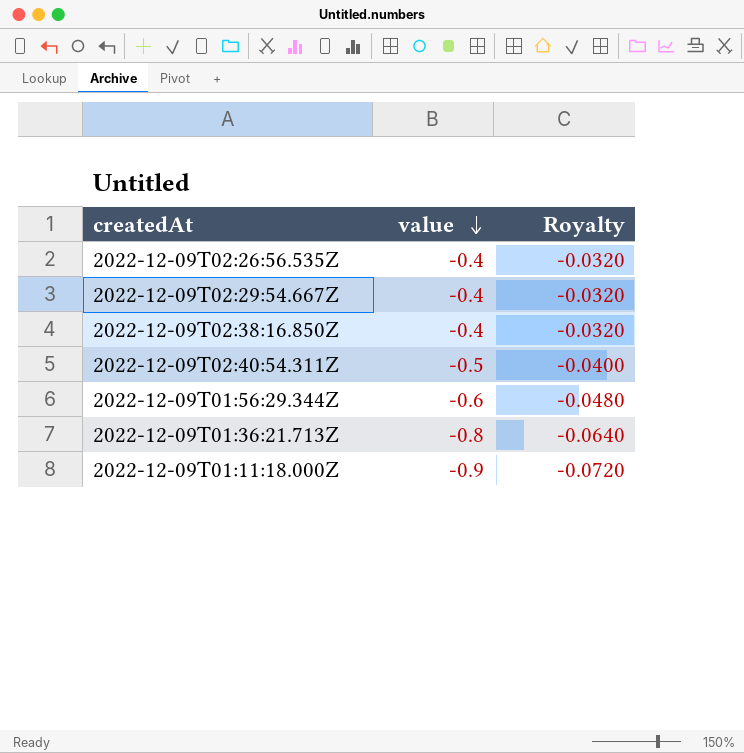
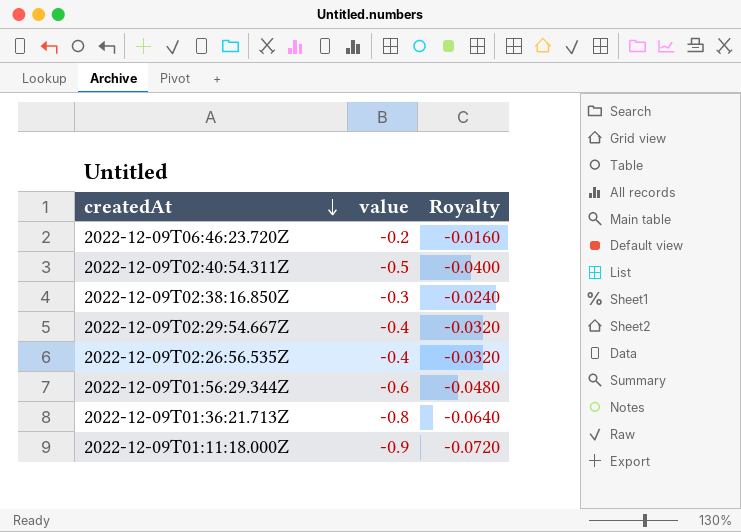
row order: value descending -> createdAt descending
row 2022-12-09T06:46:23.720Z: none -> -0.2 | -0.0160
2022-12-09T02:38:16.850Z | value: -0.4 -> -0.3
2022-12-09T02:38:16.850Z | Royalty: -0.0320 -> -0.0240

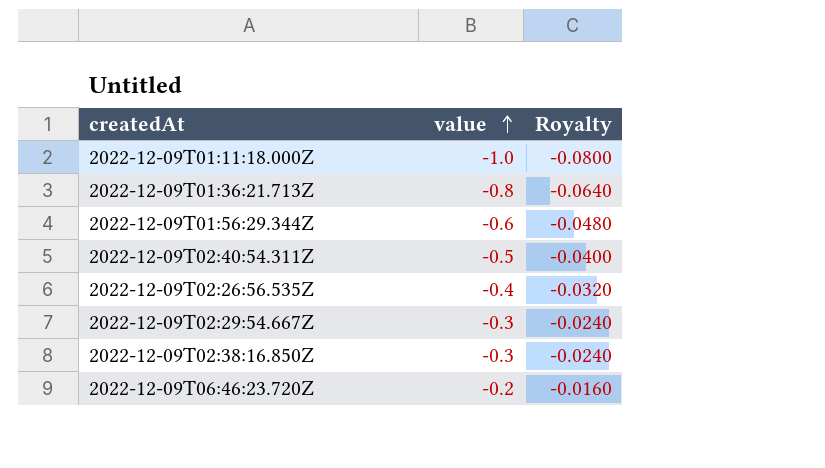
row order: createdAt descending -> value ascending
2022-12-09T01:11:18.000Z | value: -0.9 -> -1.0
2022-12-09T01:11:18.000Z | Royalty: -0.0720 -> -0.0800
2022-12-09T02:29:54.667Z | value: -0.4 -> -0.3
2022-12-09T02:29:54.667Z | Royalty: -0.0320 -> -0.0240

